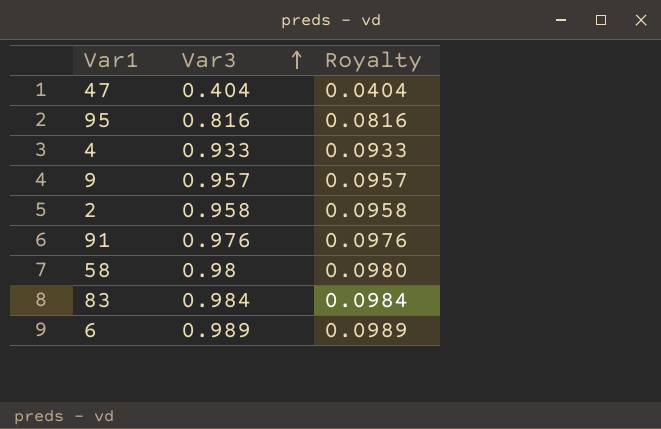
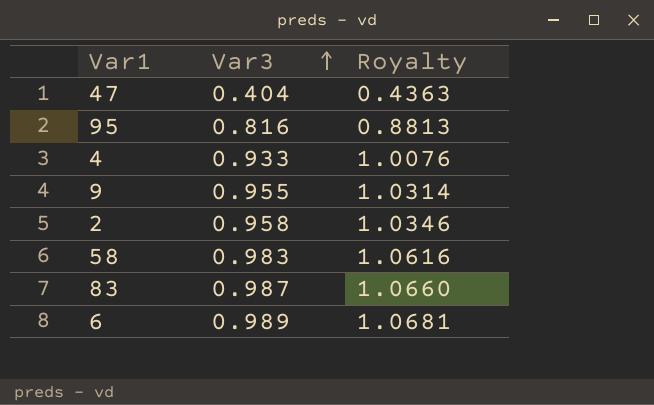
column Royalty | formula: [Var3] * 0.1 -> [Var3] * 1.08
row 91: 0.976 | 0.0976 -> none
9 | Var3: 0.957 -> 0.955
58 | Var3: 0.98 -> 0.983
83 | Var3: 0.984 -> 0.987

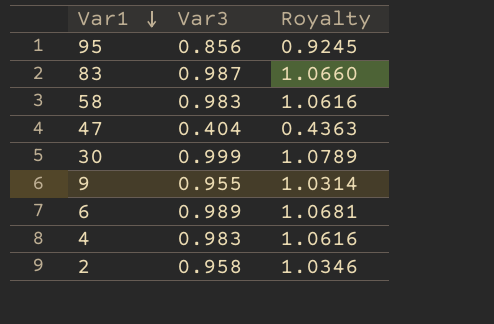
row order: Var3 ascending -> Var1 descending
95 | Var3: 0.816 -> 0.856
95 | Royalty: 0.8813 -> 0.9245
row 30: none -> 0.999 | 1.0789
4 | Var3: 0.933 -> 0.983
4 | Royalty: 1.0076 -> 1.0616

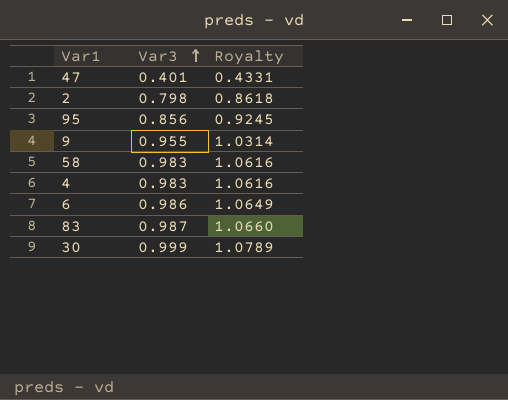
row order: Var1 descending -> Var3 ascending
47 | Var3: 0.404 -> 0.401
47 | Royalty: 0.4363 -> 0.4331
2 | Var3: 0.958 -> 0.798
2 | Royalty: 1.0346 -> 0.8618
6 | Var3: 0.989 -> 0.986
6 | Royalty: 1.0681 -> 1.0649

